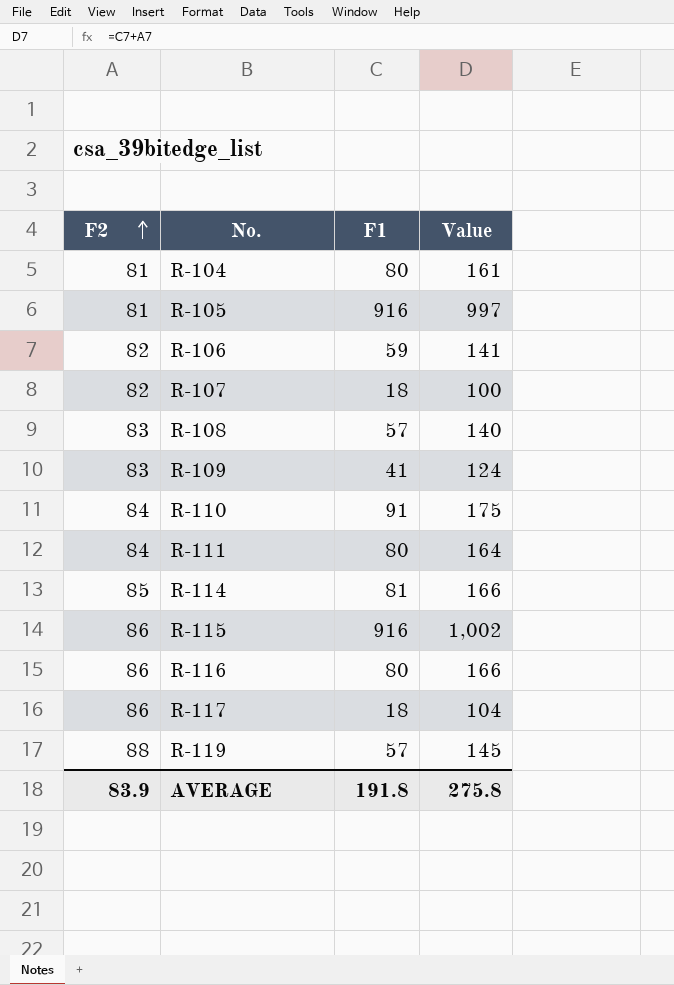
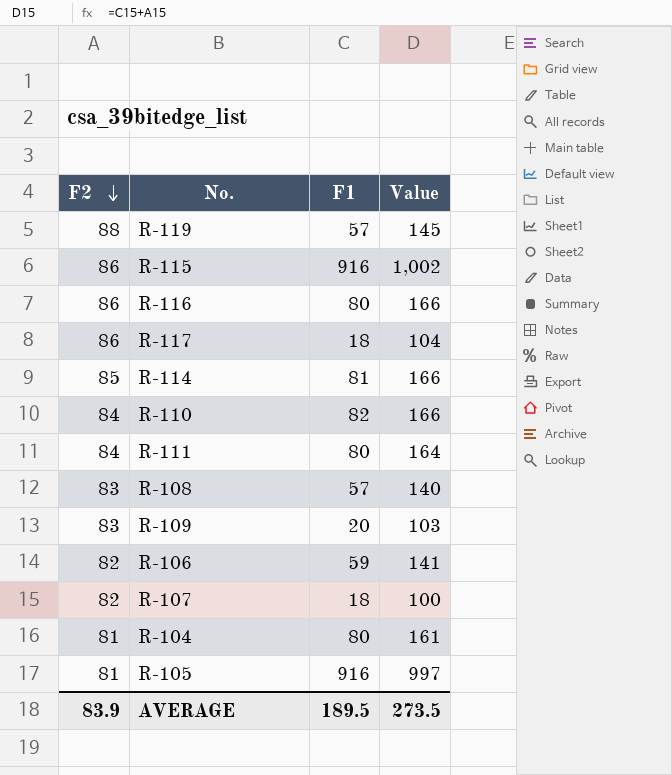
row order: F2 ascending -> F2 descending
R-110 | F1: 91 -> 82
R-110 | Value: 175 -> 166
R-109 | F1: 41 -> 20
R-109 | Value: 124 -> 103
AVERAGE | F1: 191.8 -> 189.5
AVERAGE | Value: 275.8 -> 273.5

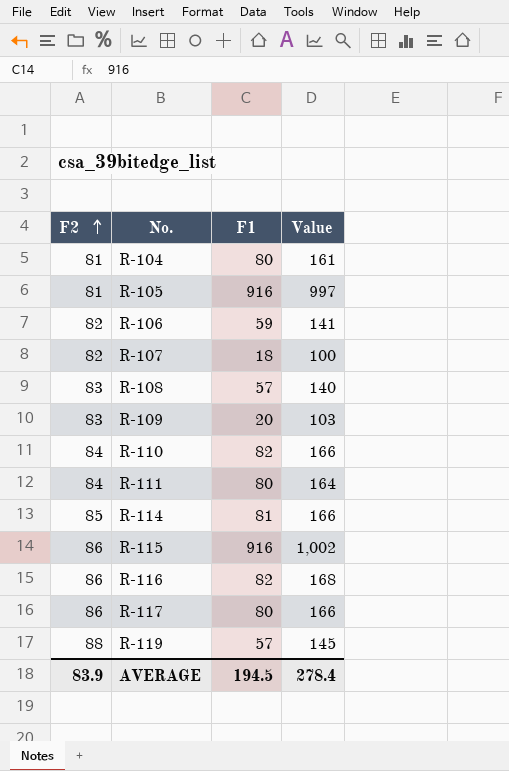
row order: F2 descending -> F2 ascending
R-116 | F1: 80 -> 82
R-116 | Value: 166 -> 168
R-117 | F1: 18 -> 80
R-117 | Value: 104 -> 166
AVERAGE | F1: 189.5 -> 194.5
AVERAGE | Value: 273.5 -> 278.4

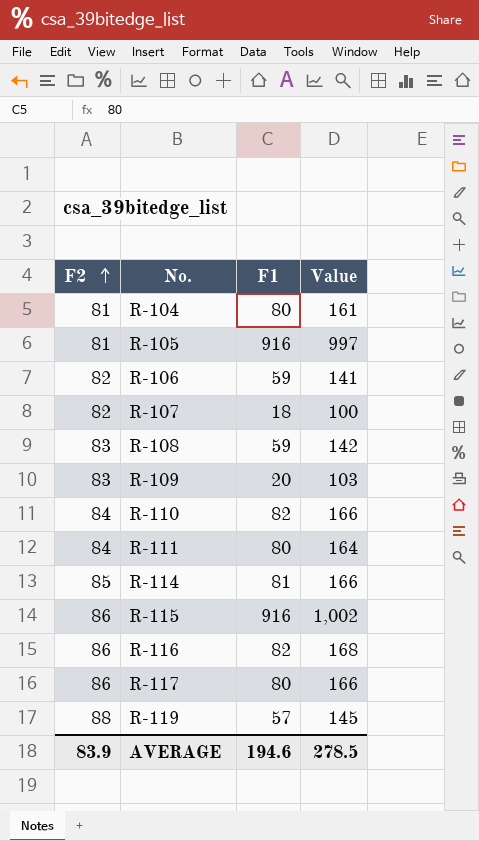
R-108 | F1: 57 -> 59
R-108 | Value: 140 -> 142
AVERAGE | F1: 194.5 -> 194.6
AVERAGE | Value: 278.4 -> 278.5

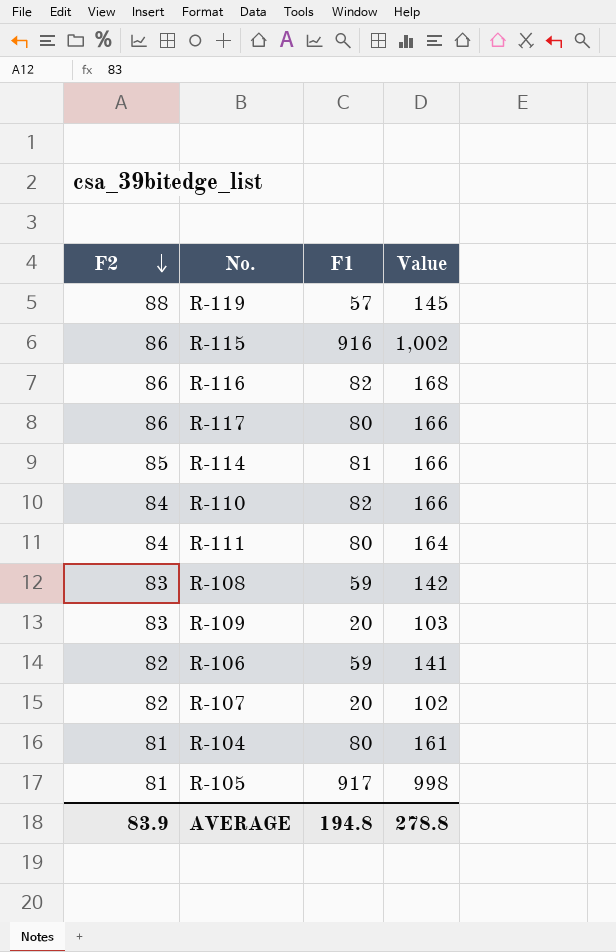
row order: F2 ascending -> F2 descending
R-107 | F1: 18 -> 20
R-107 | Value: 100 -> 102
R-105 | F1: 916 -> 917
R-105 | Value: 997 -> 998
AVERAGE | F1: 194.6 -> 194.8
AVERAGE | Value: 278.5 -> 278.8

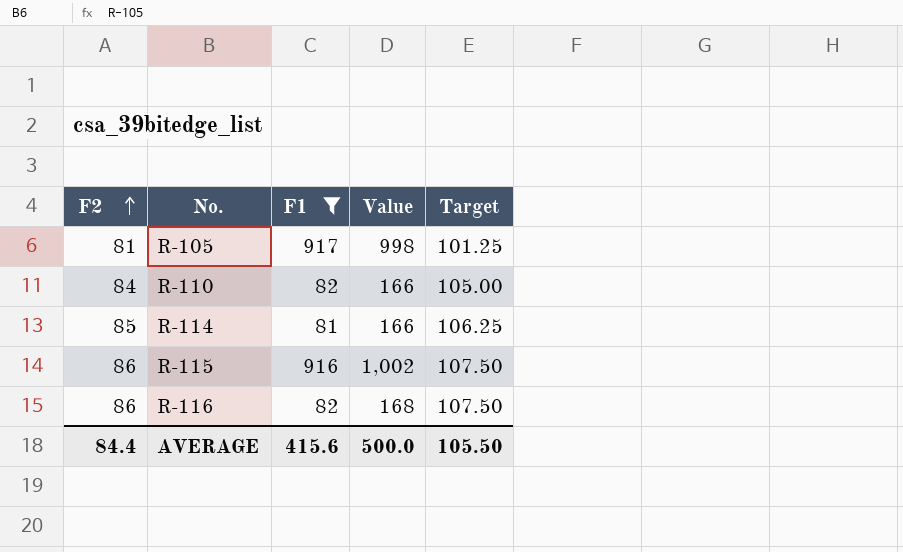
filter: none -> F1 >= 81
row order: F2 descending -> F2 ascending
column Target | formula: none -> [F2] * 1.25
AVERAGE | F2: 83.9 -> 84.4
AVERAGE | F1: 194.8 -> 415.6
AVERAGE | Value: 278.8 -> 500.0

